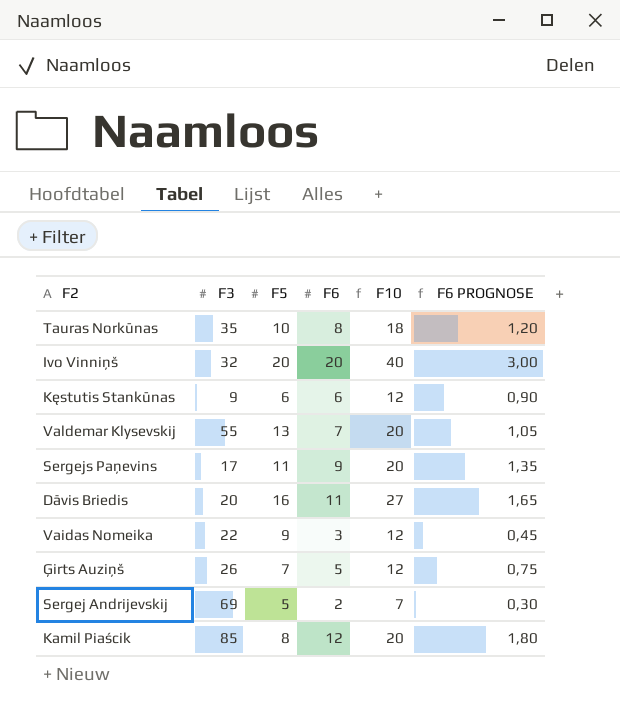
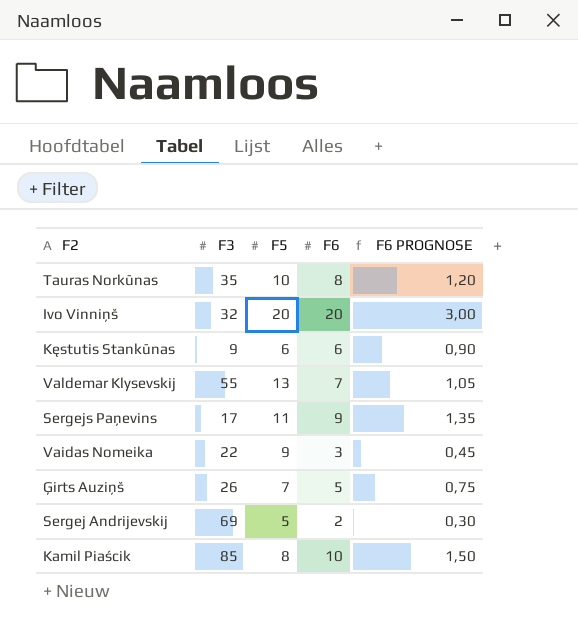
column F10 | formula: [F5] + [F6] -> none
row Dāvis Briedis: 20 | 16 | 11 | 27 | 1,65 -> none
Kamil Piaścik | F6: 12 -> 10
Kamil Piaścik | F6 PROGNOSE: 1,80 -> 1,50

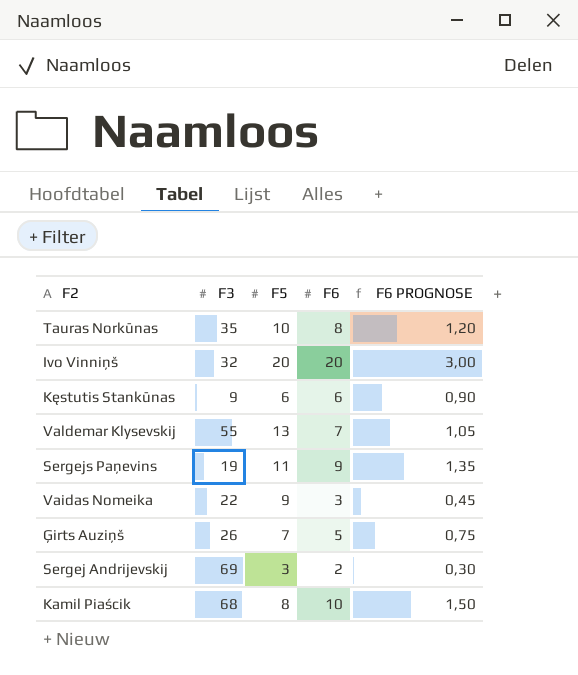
Sergejs Paņevins | F3: 17 -> 19
Sergej Andrijevskij | F5: 5 -> 3
Kamil Piaścik | F3: 85 -> 68

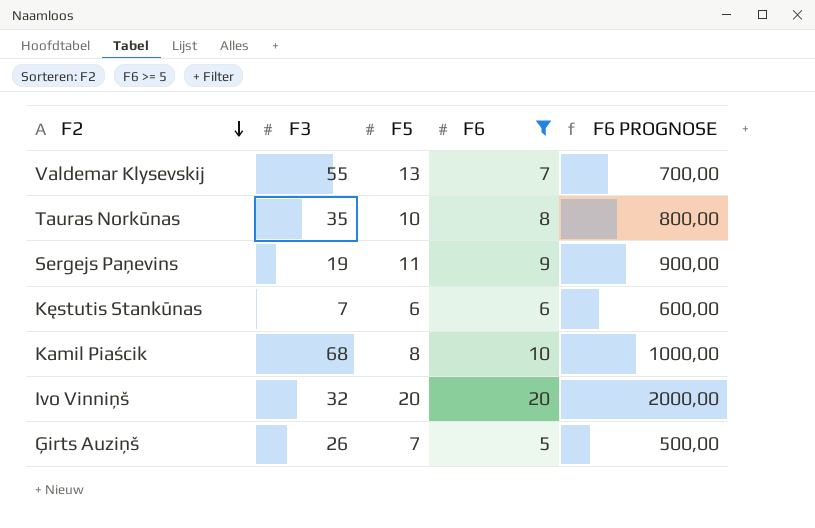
filter: none -> F6 >= 5
row order: none -> F2 descending
column F6 PROGNOSE | formula: [F6] * 0,15 -> [F6] * 100
Kęstutis Stankūnas | F3: 9 -> 7

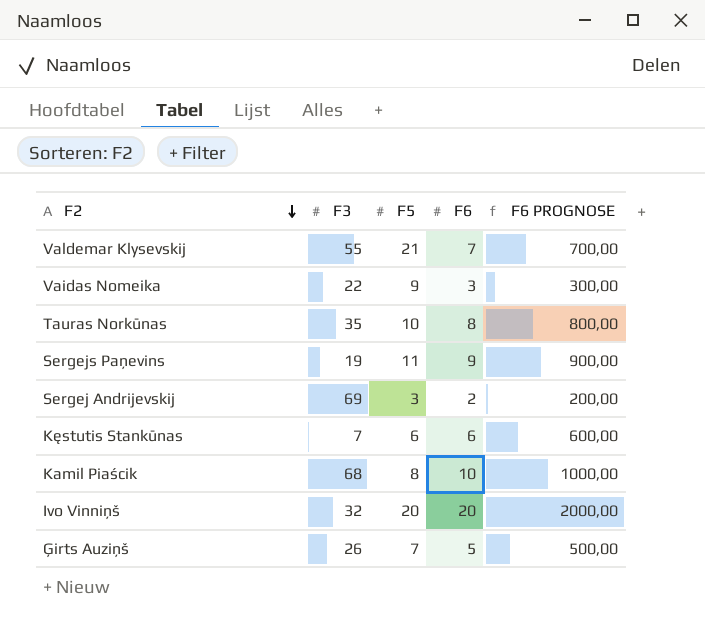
filter: F6 >= 5 -> none
Valdemar Klysevskij | F5: 13 -> 21

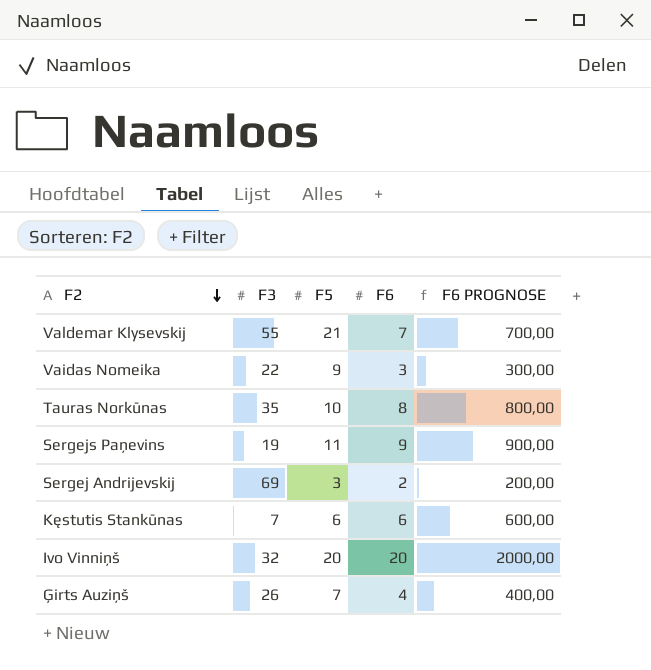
row Kamil Piaścik: 68 | 8 | 10 | 1000,00 -> none
Ģirts Auziņš | F6: 5 -> 4
Ģirts Auziņš | F6 PROGNOSE: 500,00 -> 400,00

